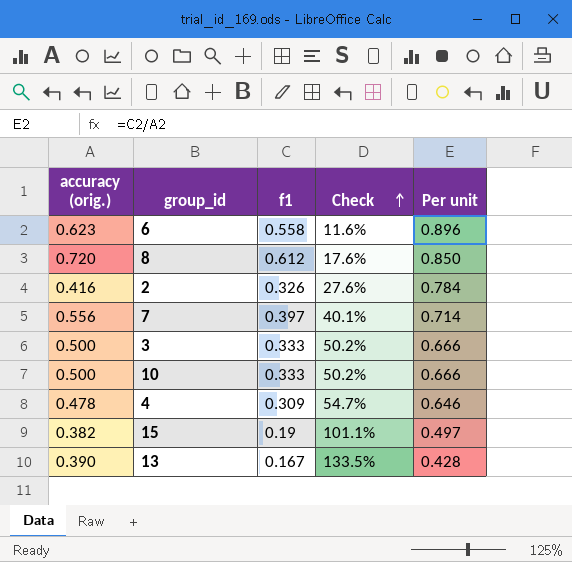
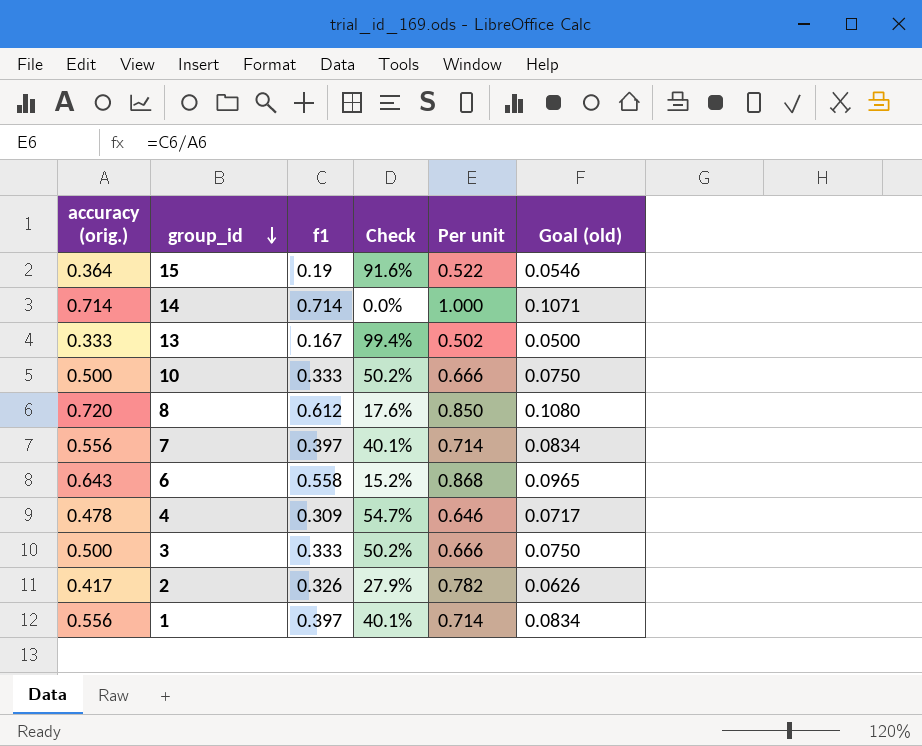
row order: Check ascending -> group_id descending
column Goal (old) | formula: none -> [accuracy (orig.)] * 0.15
15 | accuracy (orig.): 0.382 -> 0.364
15 | Check: 101.1% -> 91.6%
15 | Per unit: 0.497 -> 0.522
row 14: none -> 0.714 | 0.714 | 0.0% | 1.000 | 0.1071
13 | accuracy (orig.): 0.390 -> 0.333
13 | Check: 133.5% -> 99.4%
13 | Per unit: 0.428 -> 0.502
6 | accuracy (orig.): 0.623 -> 0.643
6 | Check: 11.6% -> 15.2%
6 | Per unit: 0.896 -> 0.868
2 | accuracy (orig.): 0.416 -> 0.417
2 | Check: 27.6% -> 27.9%
2 | Per unit: 0.784 -> 0.782
row 1: none -> 0.556 | 0.397 | 40.1% | 0.714 | 0.0834

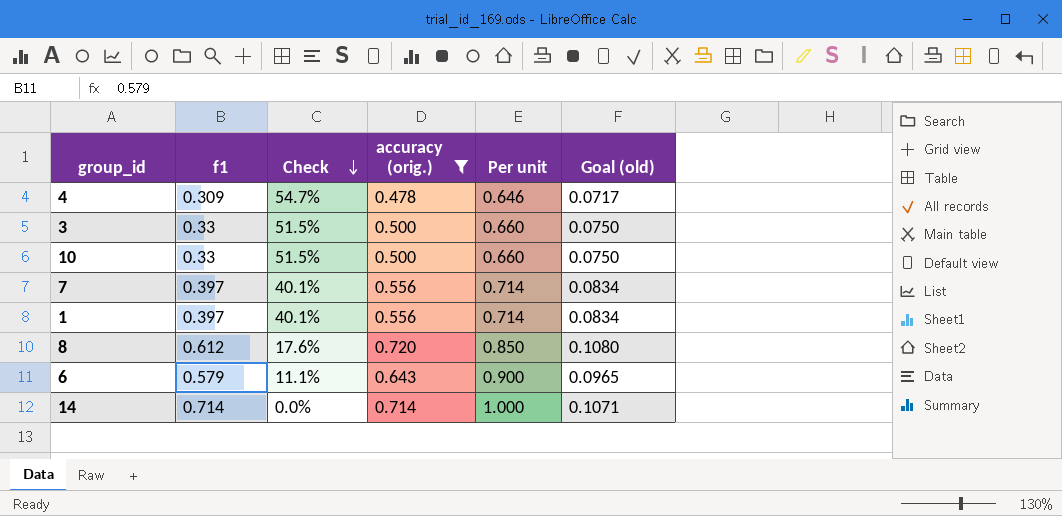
filter: none -> accuracy (orig.) >= 0.478
row order: group_id descending -> Check descending
column accuracy (orig.) | position: 1 -> 4
3 | f1: 0.333 -> 0.33
3 | Check: 50.2% -> 51.5%
3 | Per unit: 0.666 -> 0.660
10 | f1: 0.333 -> 0.33
10 | Check: 50.2% -> 51.5%
10 | Per unit: 0.666 -> 0.660
6 | f1: 0.558 -> 0.579
6 | Check: 15.2% -> 11.1%
6 | Per unit: 0.868 -> 0.900

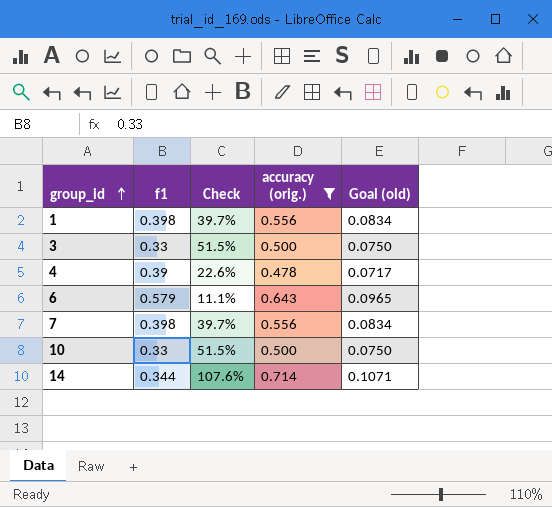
row order: Check descending -> group_id ascending
column Per unit | formula: [f1] / [accuracy (orig.)] -> none
row 8: 0.612 | 17.6% | 0.720 | 0.850 | 0.1080 -> none
1 | f1: 0.397 -> 0.398
1 | Check: 40.1% -> 39.7%
4 | f1: 0.309 -> 0.39
4 | Check: 54.7% -> 22.6%
7 | f1: 0.397 -> 0.398
7 | Check: 40.1% -> 39.7%
14 | f1: 0.714 -> 0.344
14 | Check: 0.0% -> 107.6%

